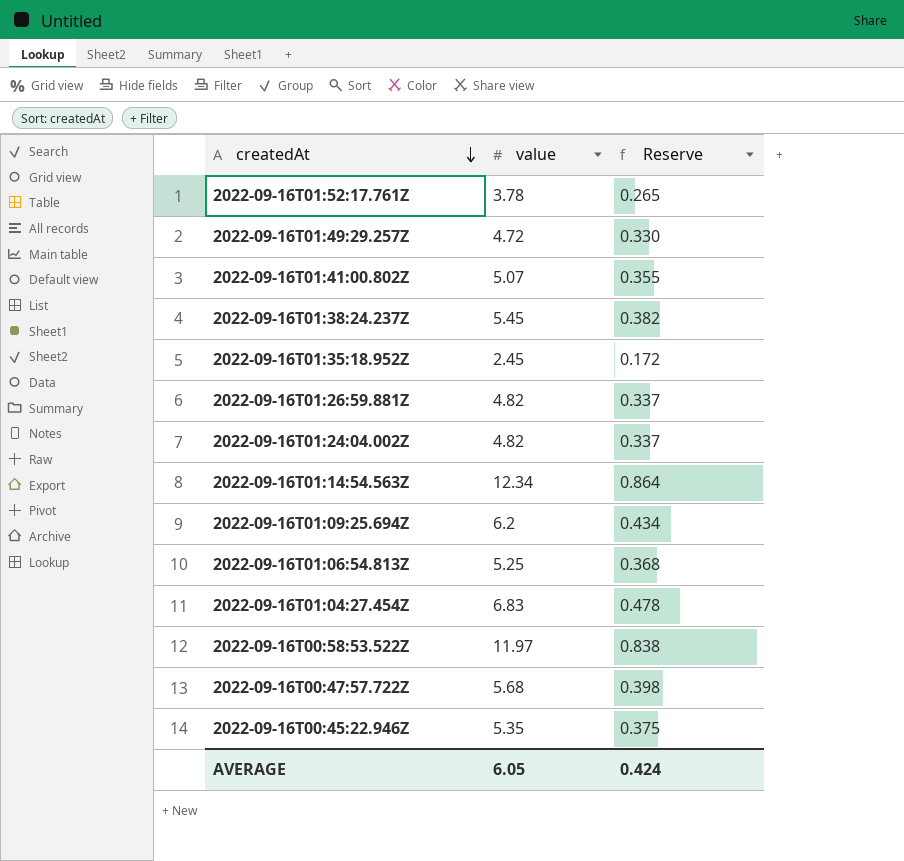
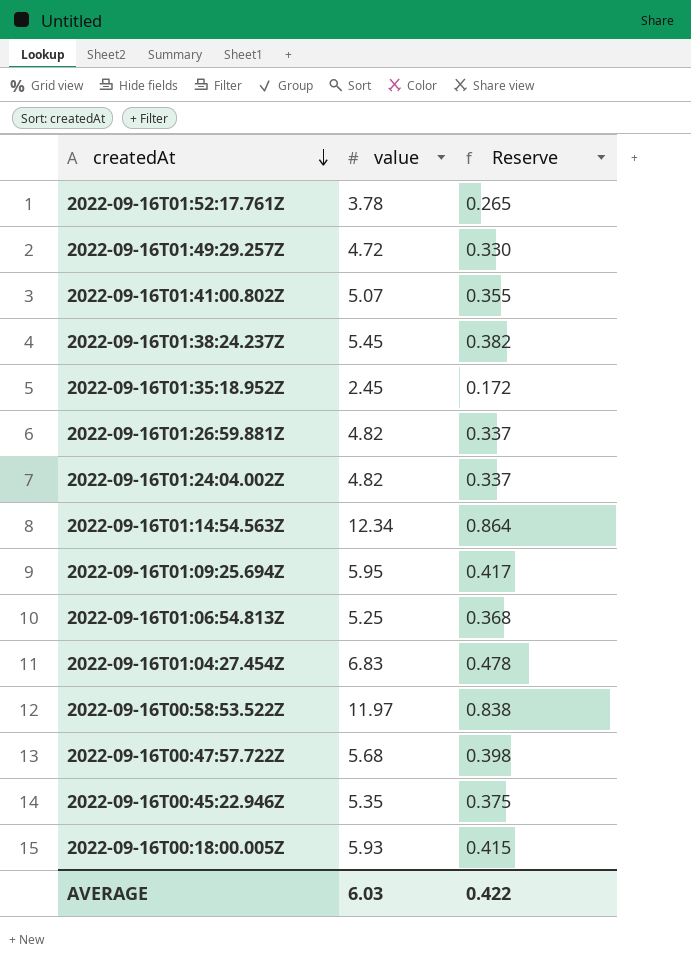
2022-09-16T01:09:25.694Z | value: 6.2 -> 5.95
2022-09-16T01:09:25.694Z | Reserve: 0.434 -> 0.417
row 2022-09-16T00:18:00.005Z: none -> 5.93 | 0.415
AVERAGE | value: 6.05 -> 6.03
AVERAGE | Reserve: 0.424 -> 0.422

